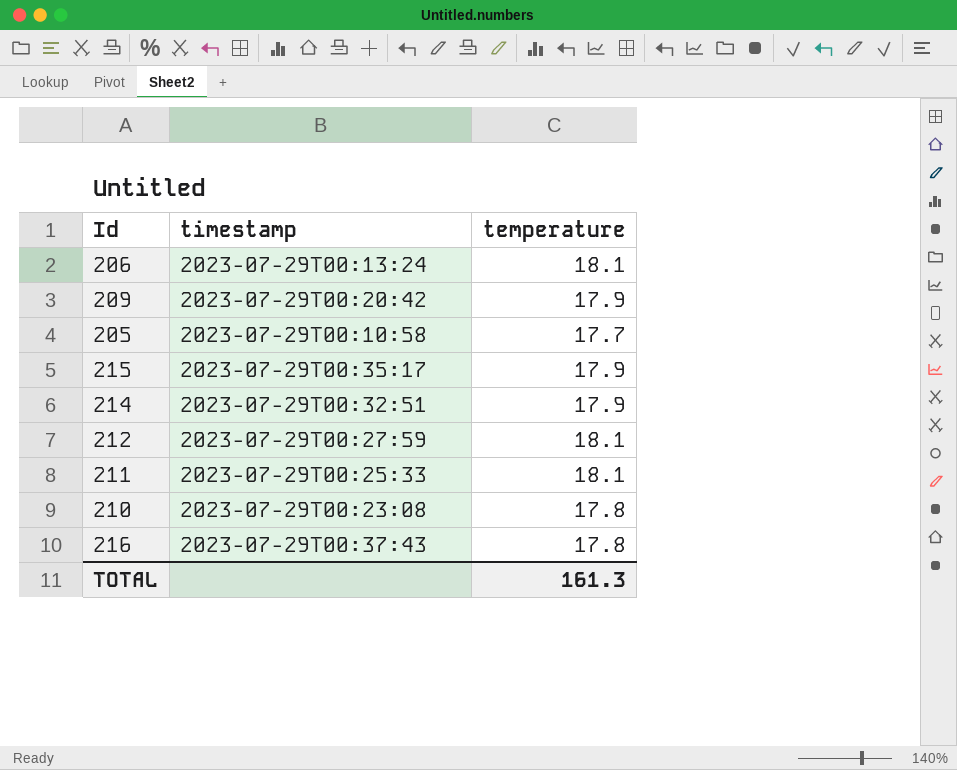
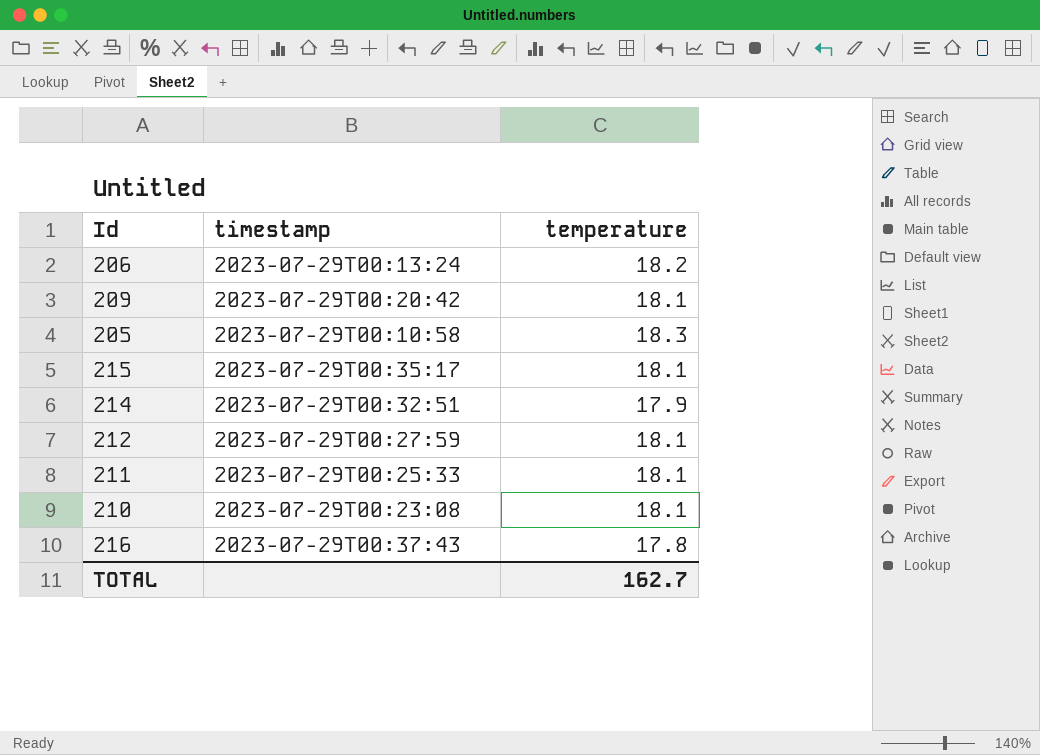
206 | temperature: 18.1 -> 18.2
209 | temperature: 17.9 -> 18.1
205 | temperature: 17.7 -> 18.3
215 | temperature: 17.9 -> 18.1
210 | temperature: 17.8 -> 18.1
TOTAL | temperature: 161.3 -> 162.7

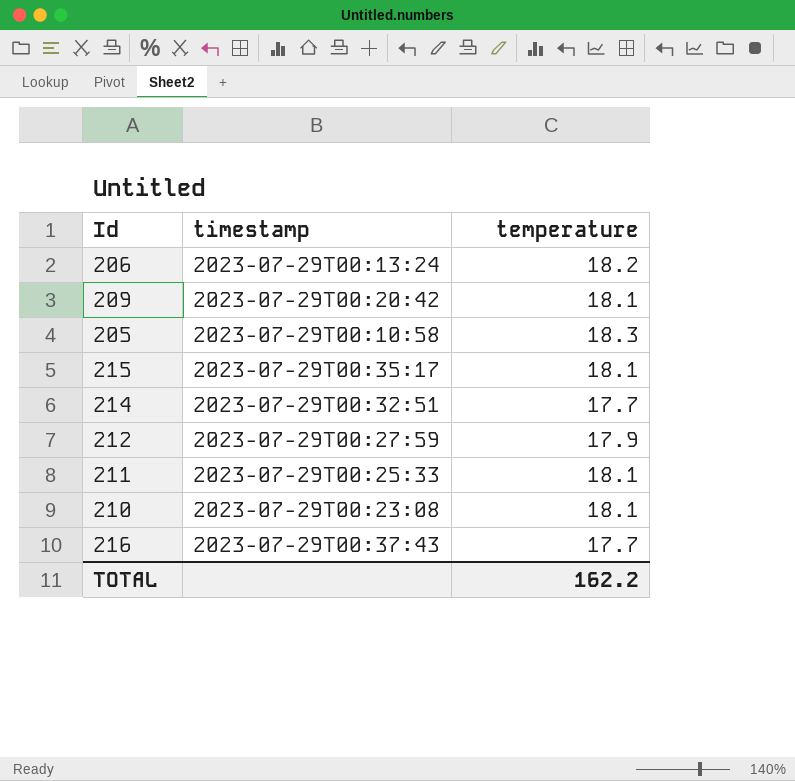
214 | temperature: 17.9 -> 17.7
212 | temperature: 18.1 -> 17.9
216 | temperature: 17.8 -> 17.7
TOTAL | temperature: 162.7 -> 162.2

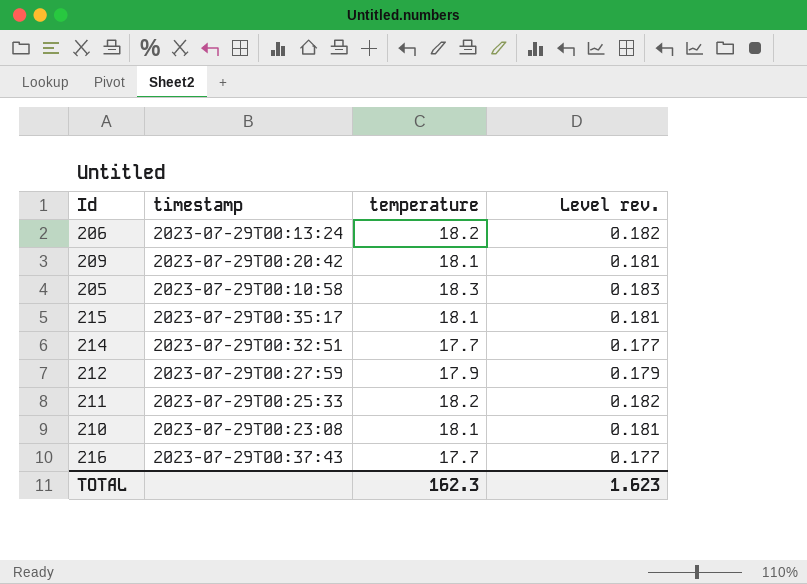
column Level rev. | formula: none -> [temperature] * 0.01
211 | temperature: 18.1 -> 18.2
TOTAL | temperature: 162.2 -> 162.3

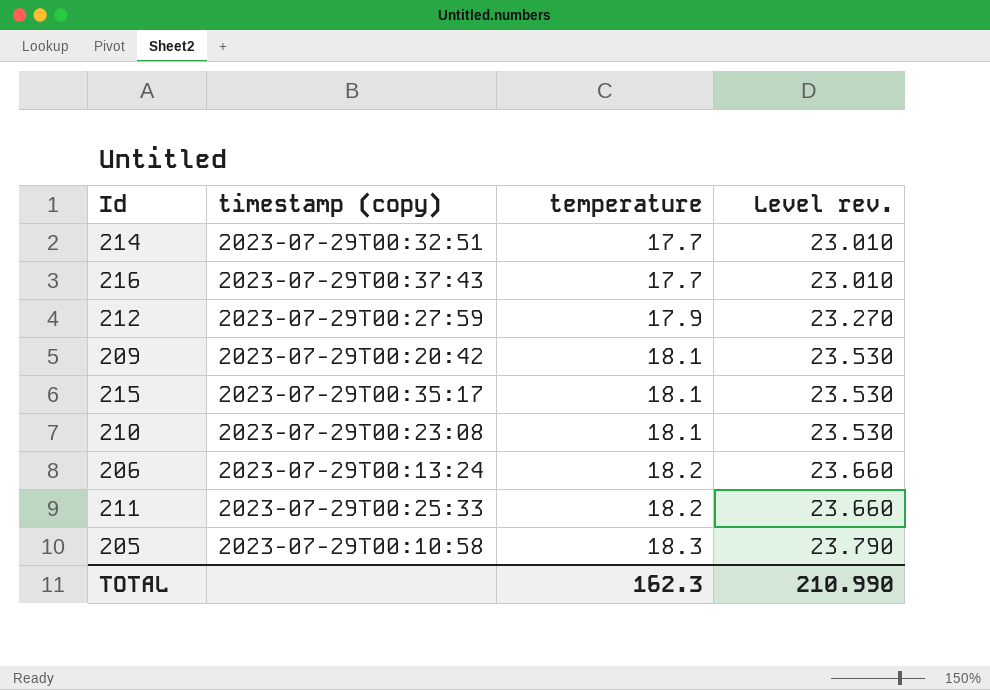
row order: none -> temperature ascending
column name: timestamp -> timestamp (copy)
column Level rev. | formula: [temperature] * 0.01 -> [temperature] * 1.3
TOTAL | Level rev.: 1.623 -> 210.990

